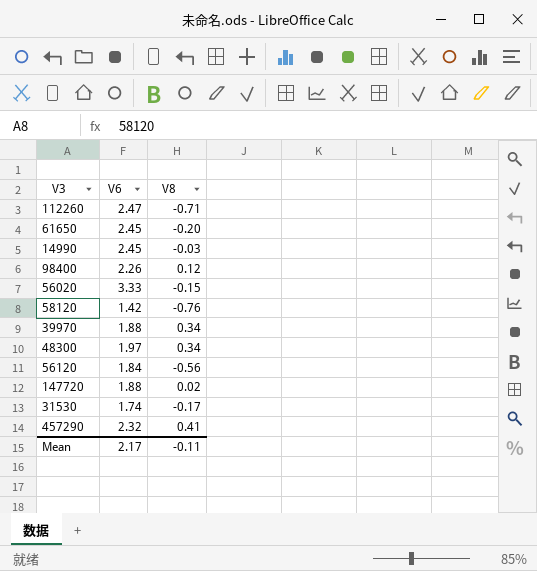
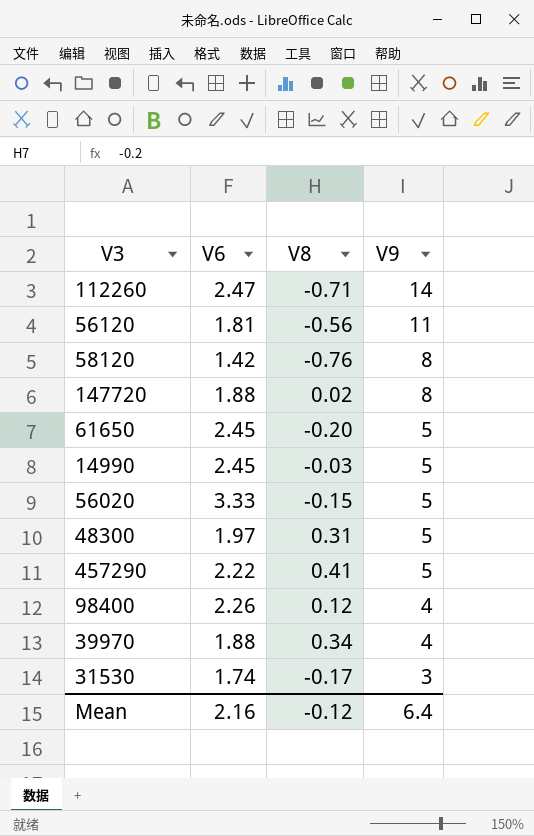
row order: none -> V9 descending
column V9 | position: none -> 4
56120 | V6: 1.84 -> 1.81
48300 | V8: 0.34 -> 0.31
457290 | V6: 2.32 -> 2.22
Mean | V6: 2.17 -> 2.16
Mean | V8: -0.11 -> -0.12

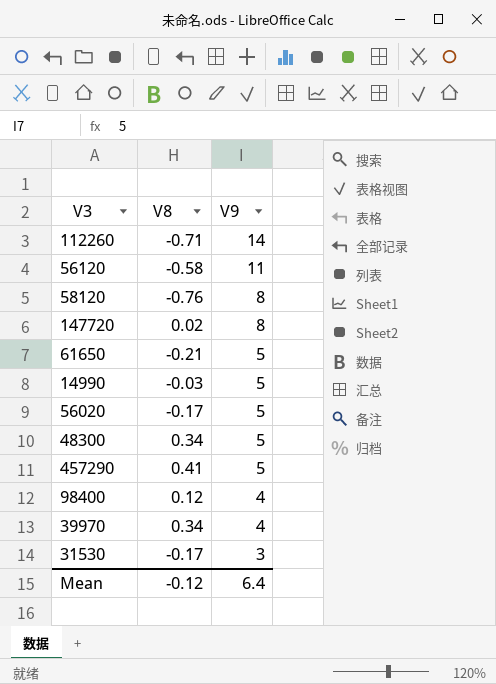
column V6 | position: 2 -> none
56120 | V8: -0.56 -> -0.58
61650 | V8: -0.20 -> -0.21
56020 | V8: -0.15 -> -0.17
48300 | V8: 0.31 -> 0.34

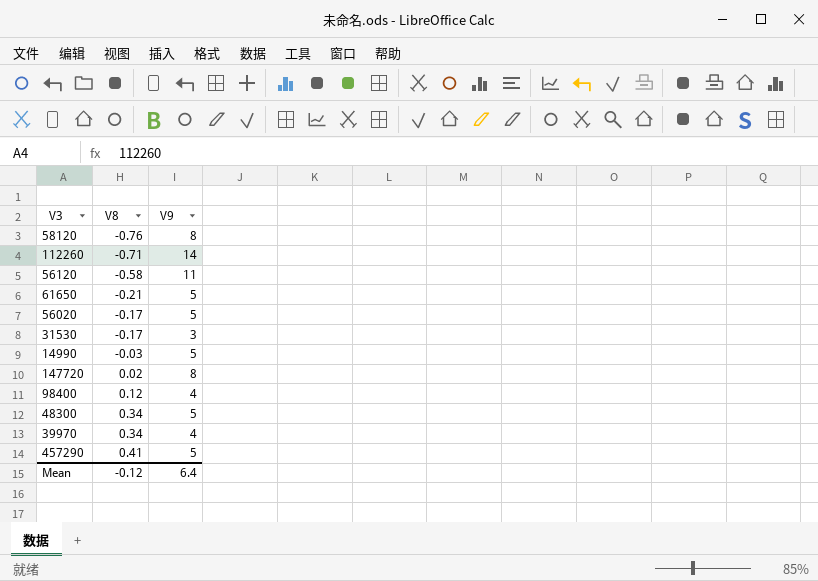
row order: V9 descending -> V8 ascending

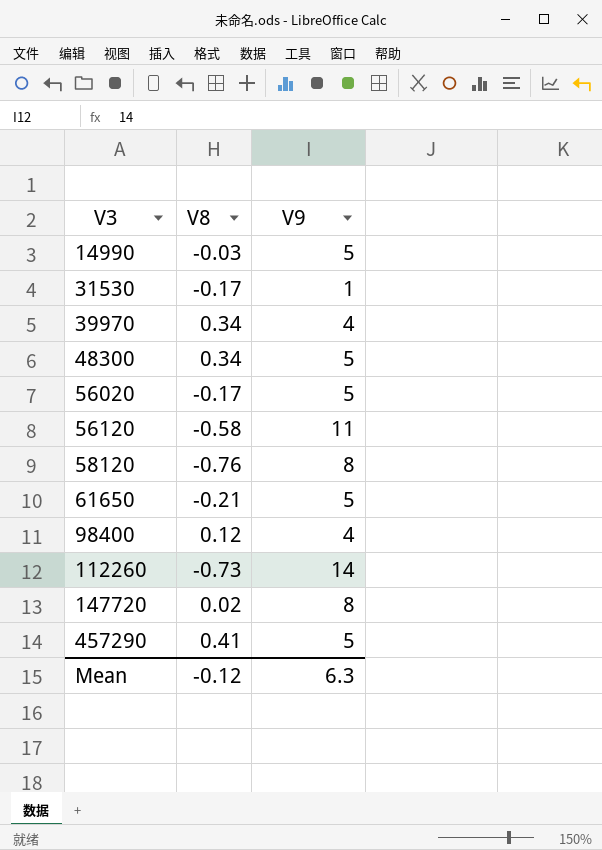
row order: V8 ascending -> V3 ascending
31530 | V9: 3 -> 1
112260 | V8: -0.71 -> -0.73
Mean | V9: 6.4 -> 6.3

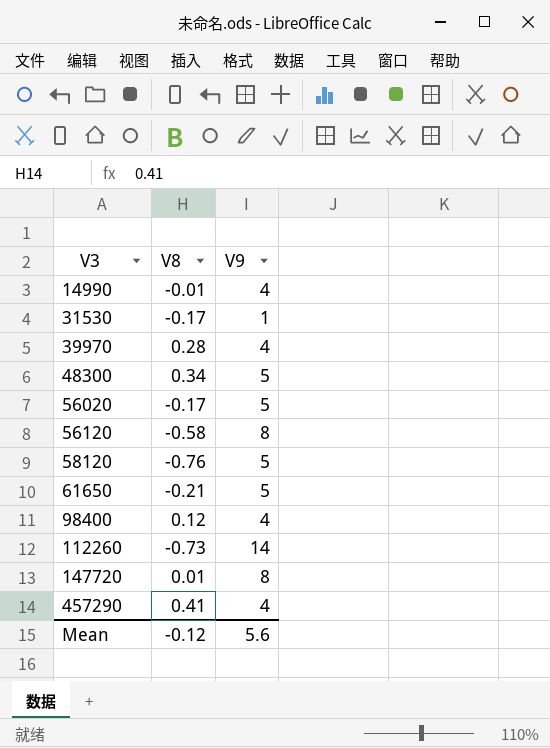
14990 | V8: -0.03 -> -0.01
14990 | V9: 5 -> 4
39970 | V8: 0.34 -> 0.28
56120 | V9: 11 -> 8
58120 | V9: 8 -> 5
147720 | V8: 0.02 -> 0.01
457290 | V9: 5 -> 4
Mean | V9: 6.3 -> 5.6

